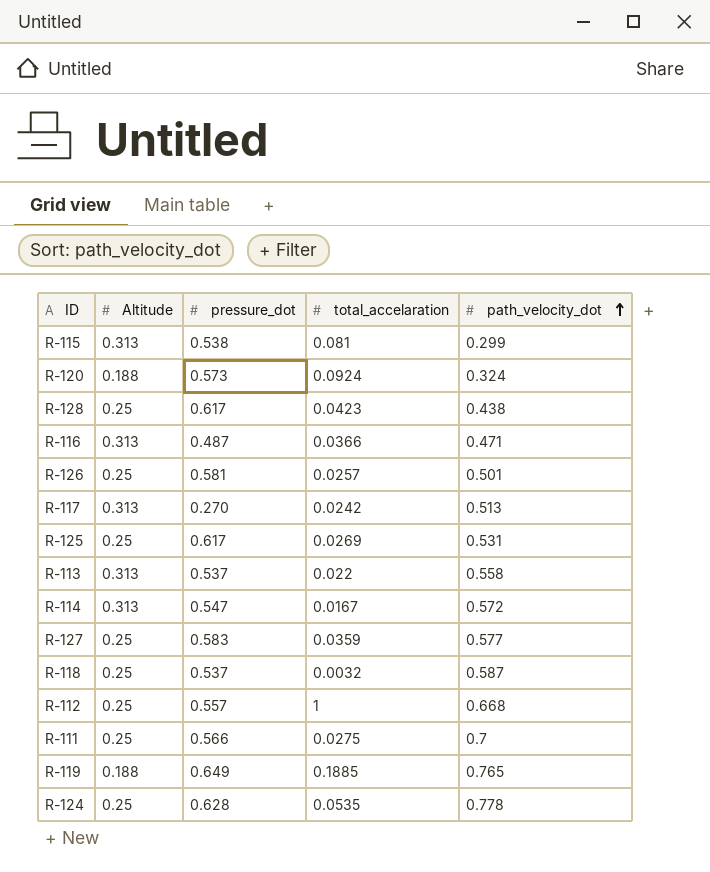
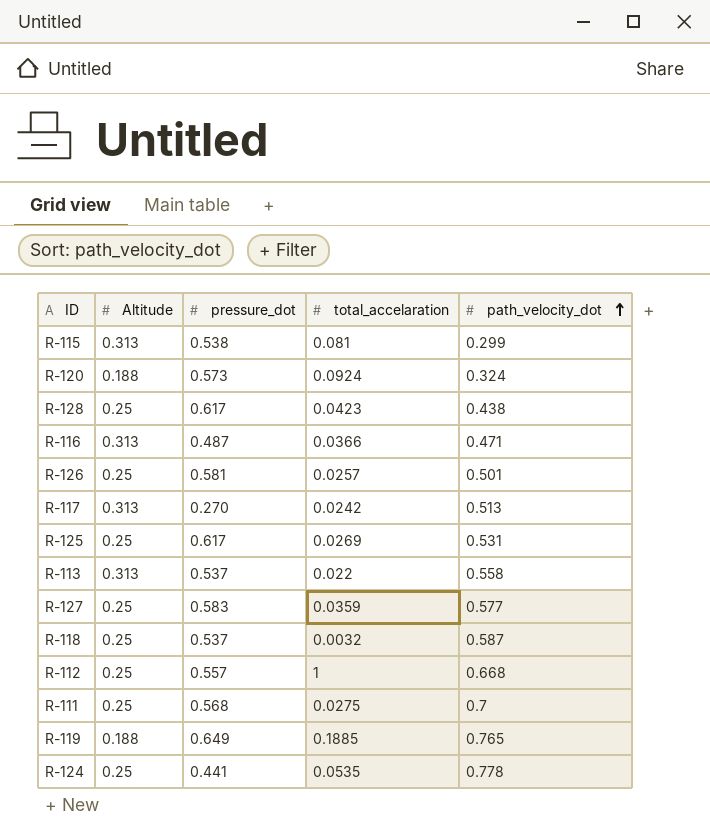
row R-114: 0.313 | 0.547 | 0.0167 | 0.572 -> none
R-111 | pressure_dot: 0.566 -> 0.568
R-124 | pressure_dot: 0.628 -> 0.441

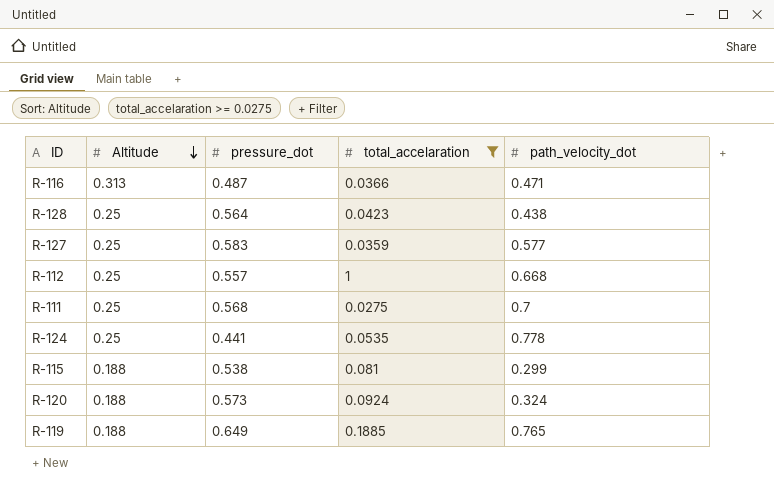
filter: none -> total_accelaration >= 0.0275
row order: path_velocity_dot ascending -> Altitude descending
R-128 | pressure_dot: 0.617 -> 0.564
R-115 | Altitude: 0.313 -> 0.188

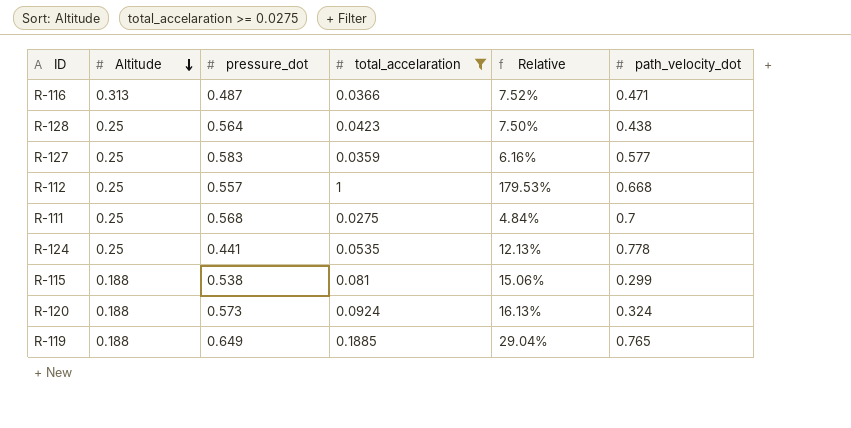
column Relative | formula: none -> [total_accelaration] / [pressure_dot]

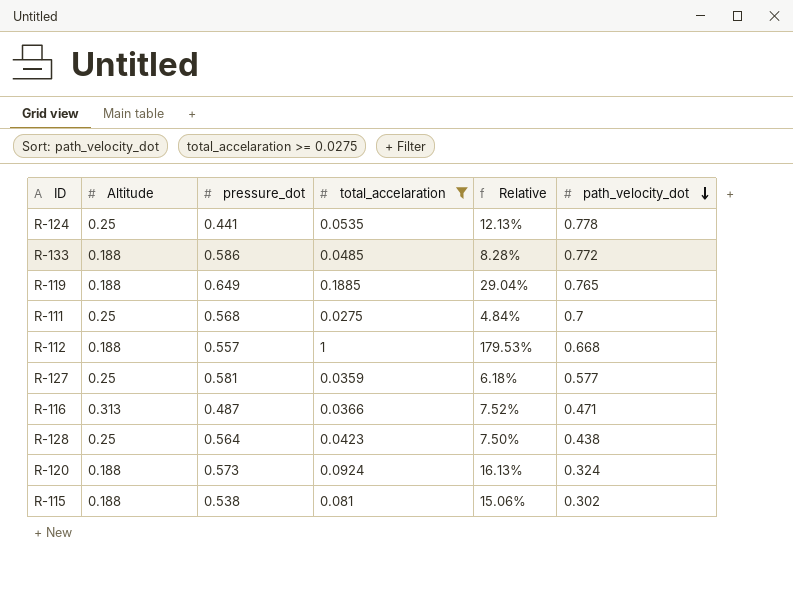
row order: Altitude descending -> path_velocity_dot descending
row R-133: none -> 0.188 | 0.586 | 0.0485 | 8.28% | 0.772
R-112 | Altitude: 0.25 -> 0.188
R-127 | pressure_dot: 0.583 -> 0.581
R-127 | Relative: 6.16% -> 6.18%
R-115 | path_velocity_dot: 0.299 -> 0.302

